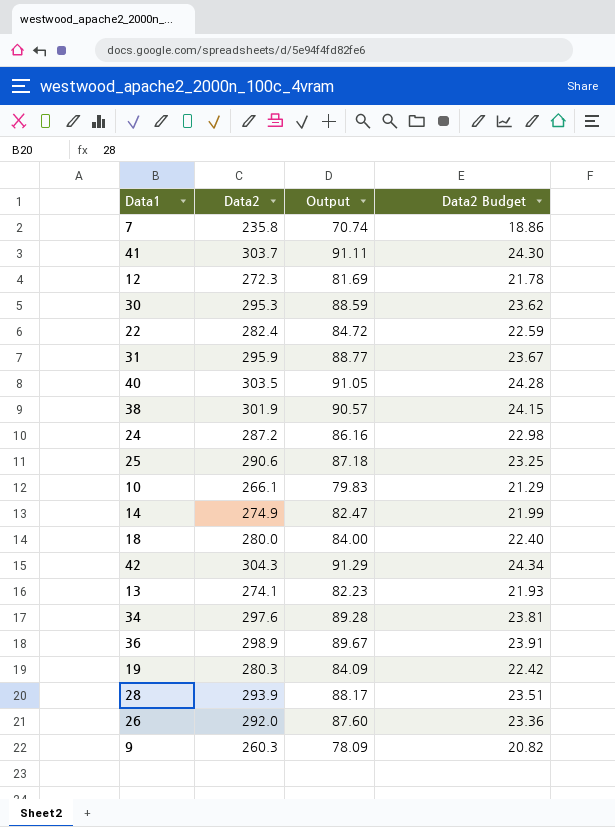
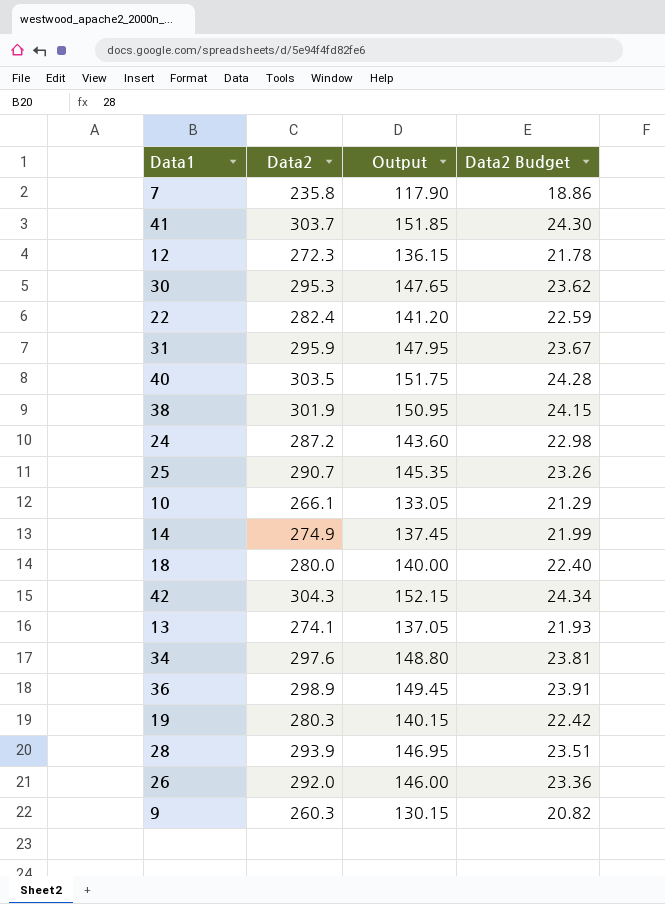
column Output | formula: [Data2] * 0.3 -> [Data2] * 0.5
25 | Data2: 290.6 -> 290.7
25 | Data2 Budget: 23.25 -> 23.26

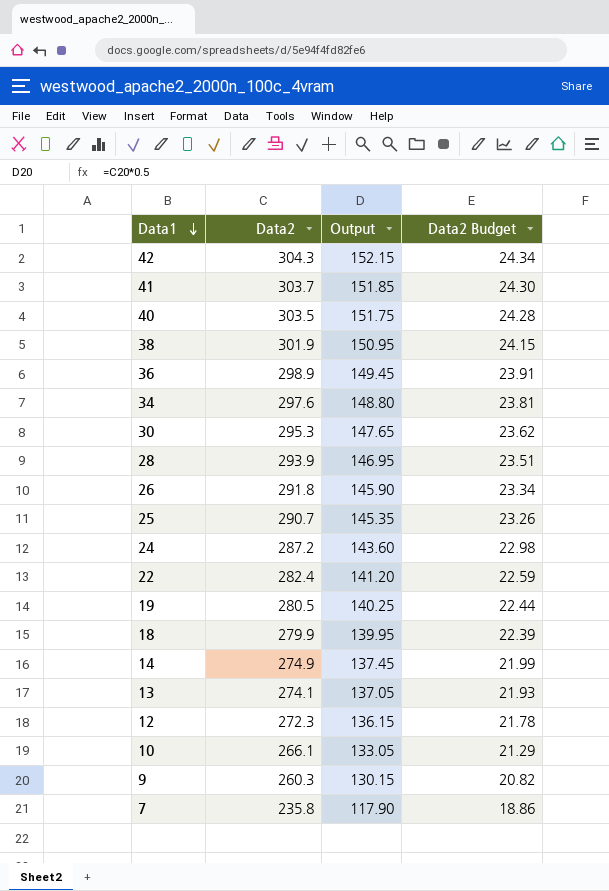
row order: none -> Data1 descending
row 31: 295.9 | 147.95 | 23.67 -> none
26 | Data2: 292.0 -> 291.8
26 | Output: 146.00 -> 145.90
26 | Data2 Budget: 23.36 -> 23.34
19 | Data2: 280.3 -> 280.5
19 | Output: 140.15 -> 140.25
19 | Data2 Budget: 22.42 -> 22.44
18 | Data2: 280.0 -> 279.9
18 | Output: 140.00 -> 139.95
18 | Data2 Budget: 22.40 -> 22.39

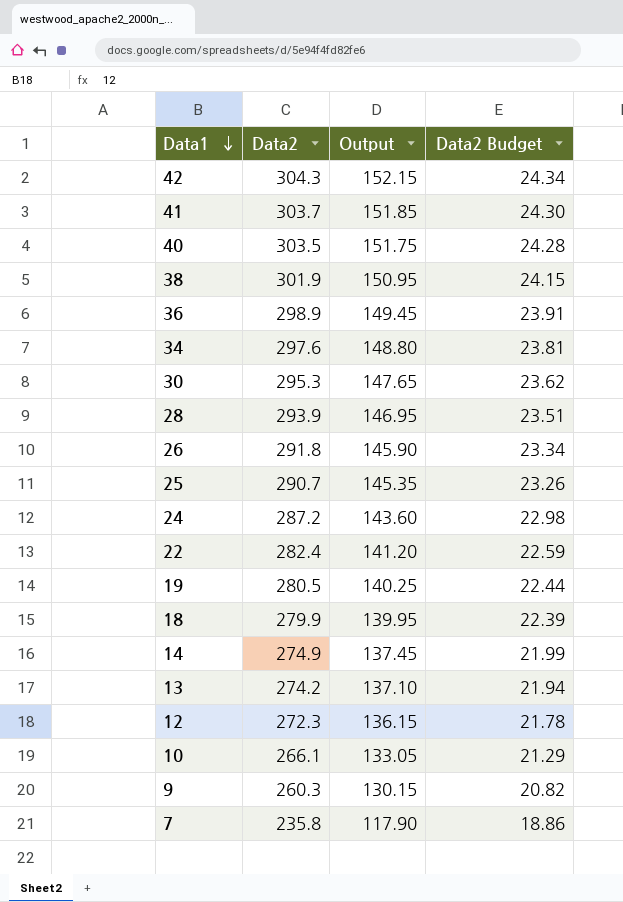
13 | Data2: 274.1 -> 274.2
13 | Output: 137.05 -> 137.10
13 | Data2 Budget: 21.93 -> 21.94

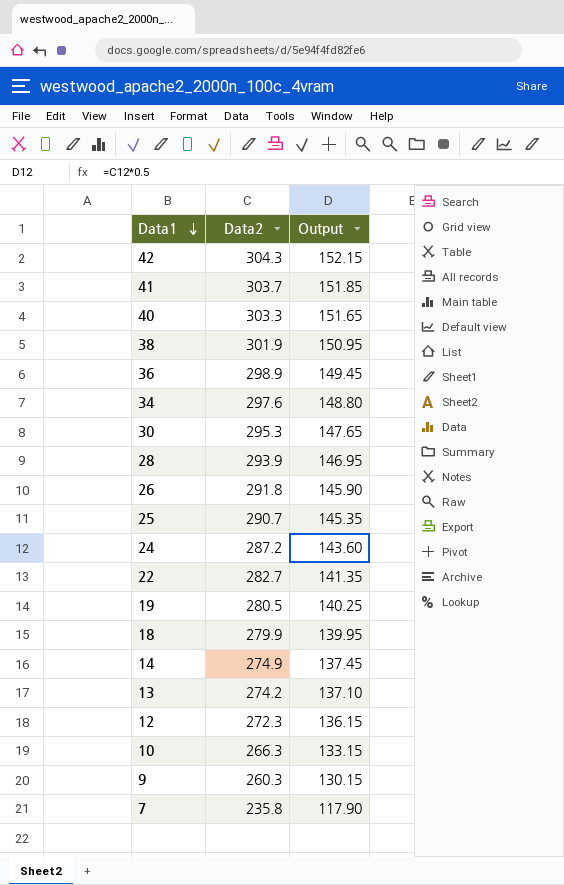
column Data2 Budget | formula: [Data2] * 0.08 -> none
40 | Data2: 303.5 -> 303.3
40 | Output: 151.75 -> 151.65
22 | Data2: 282.4 -> 282.7
22 | Output: 141.20 -> 141.35
10 | Data2: 266.1 -> 266.3
10 | Output: 133.05 -> 133.15

